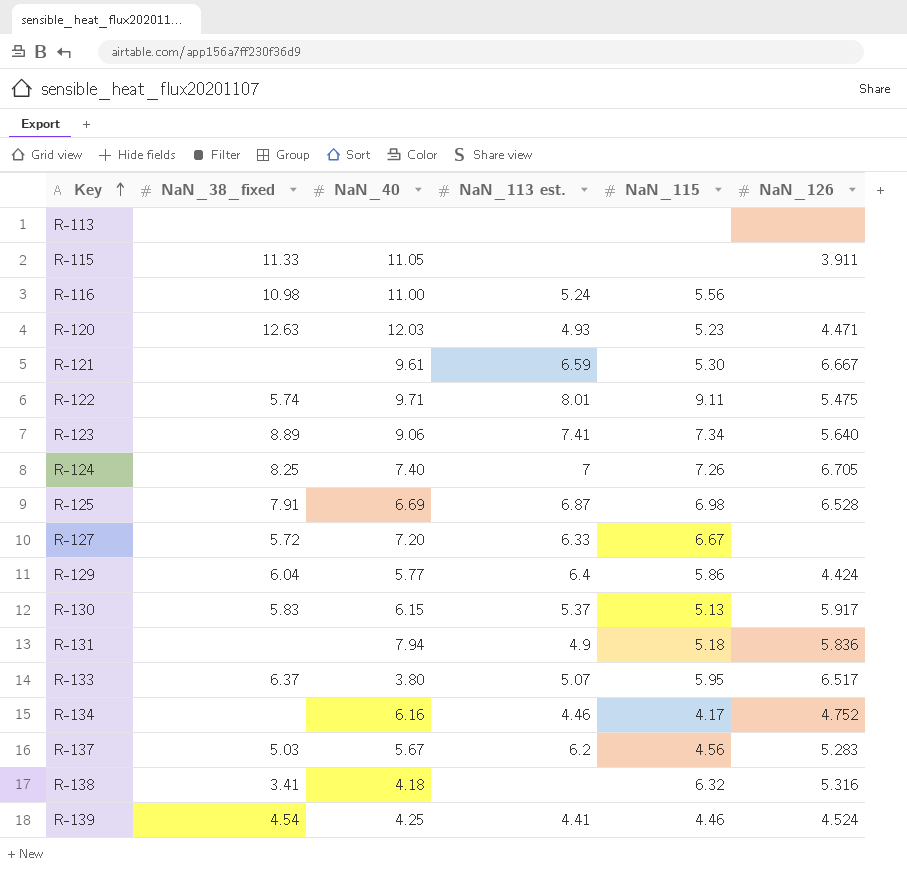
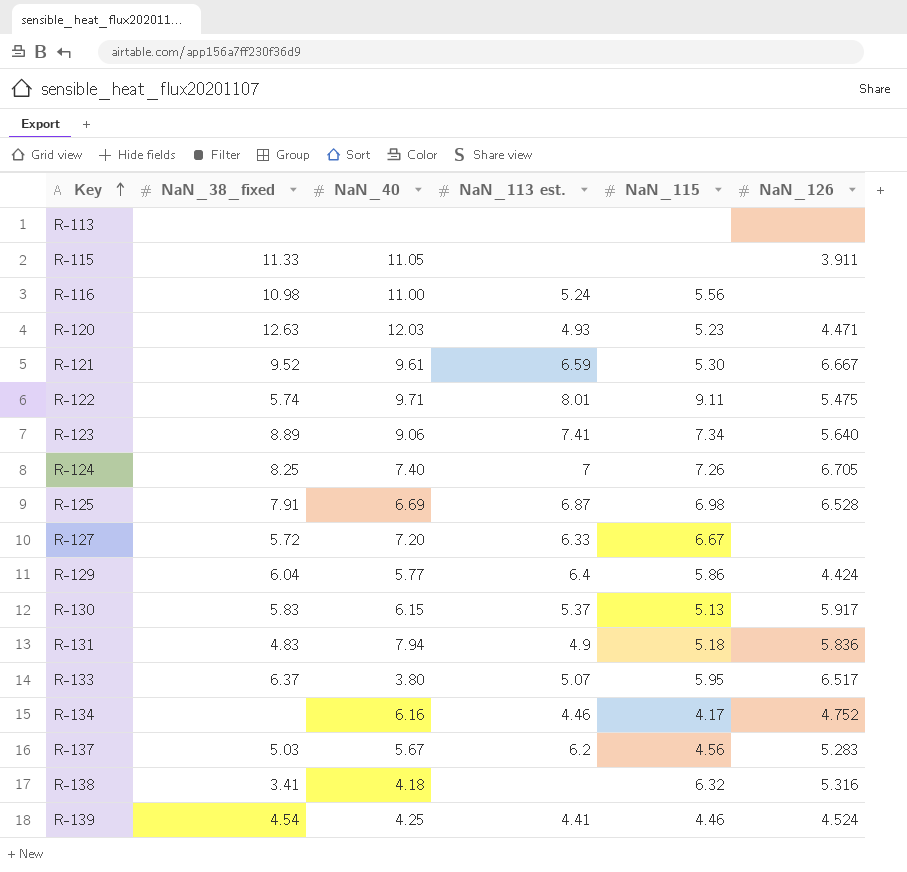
R-121 | NaN_38_fixed: none -> 9.52
R-131 | NaN_38_fixed: none -> 4.83

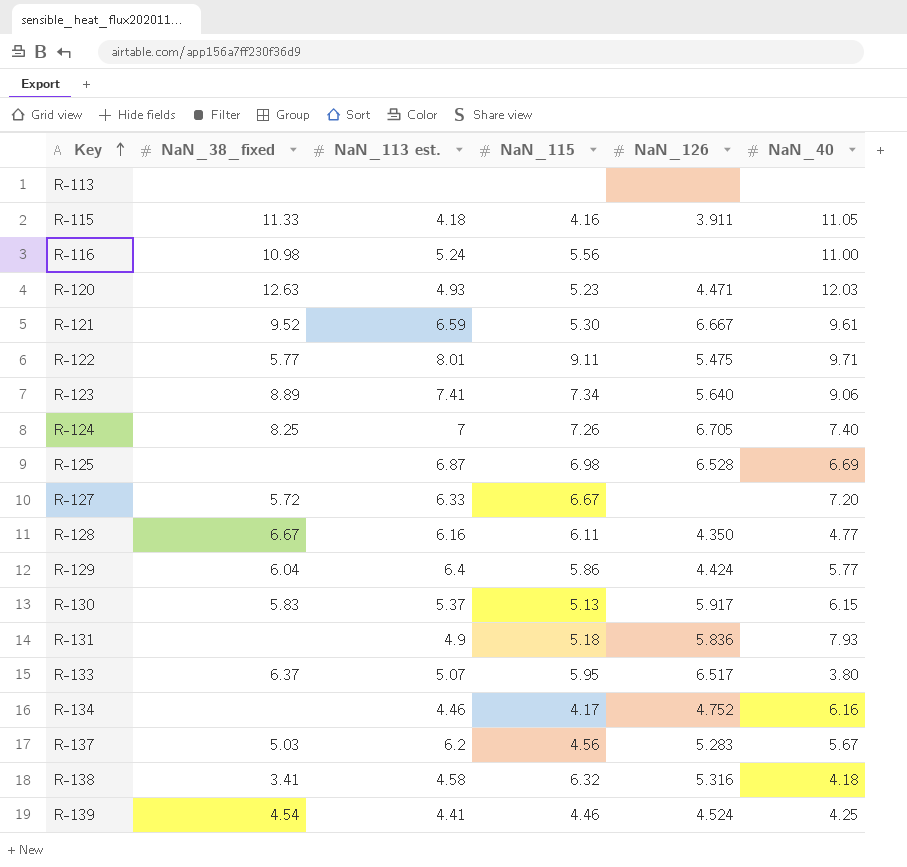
column NaN_40 | position: 3 -> 6
R-115 | NaN_113 est.: none -> 4.18
R-115 | NaN_115: none -> 4.16
R-122 | NaN_38_fixed: 5.74 -> 5.77
R-125 | NaN_38_fixed: 7.91 -> none
row R-128: none -> 6.67 | 6.16 | 6.11 | 4.350 | 4.77
R-131 | NaN_38_fixed: 4.83 -> none
R-131 | NaN_40: 7.94 -> 7.93
R-138 | NaN_113 est.: none -> 4.58

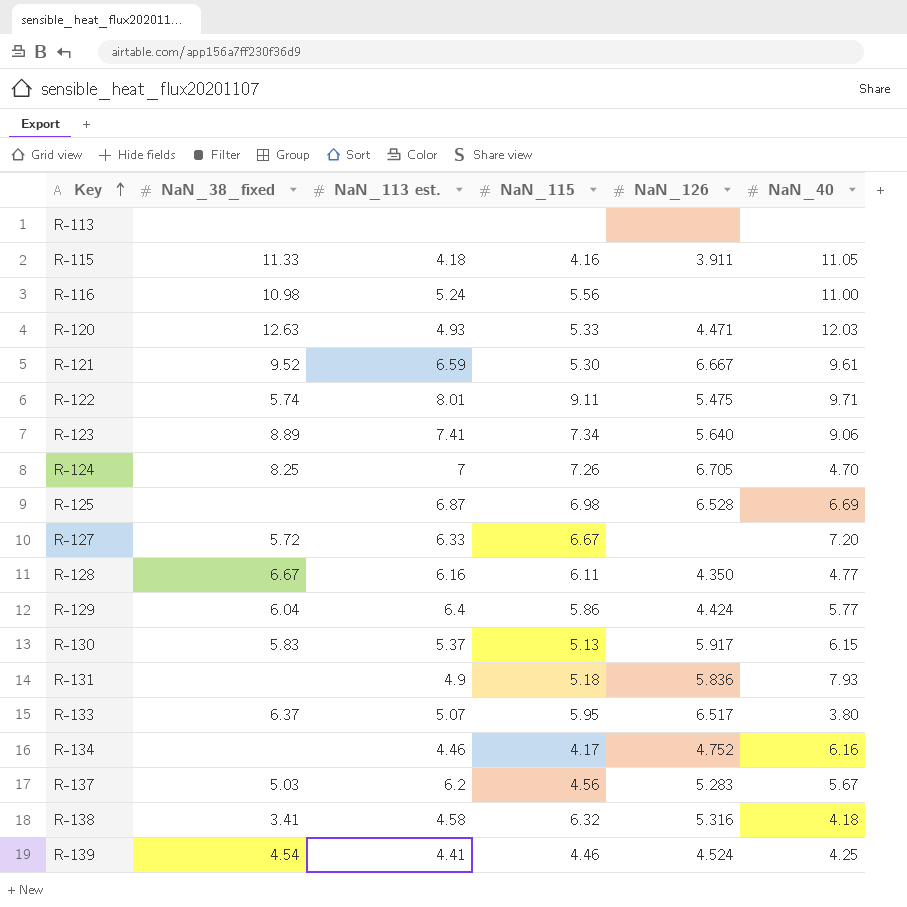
R-120 | NaN_115: 5.23 -> 5.33
R-122 | NaN_38_fixed: 5.77 -> 5.74
R-124 | NaN_40: 7.40 -> 4.70

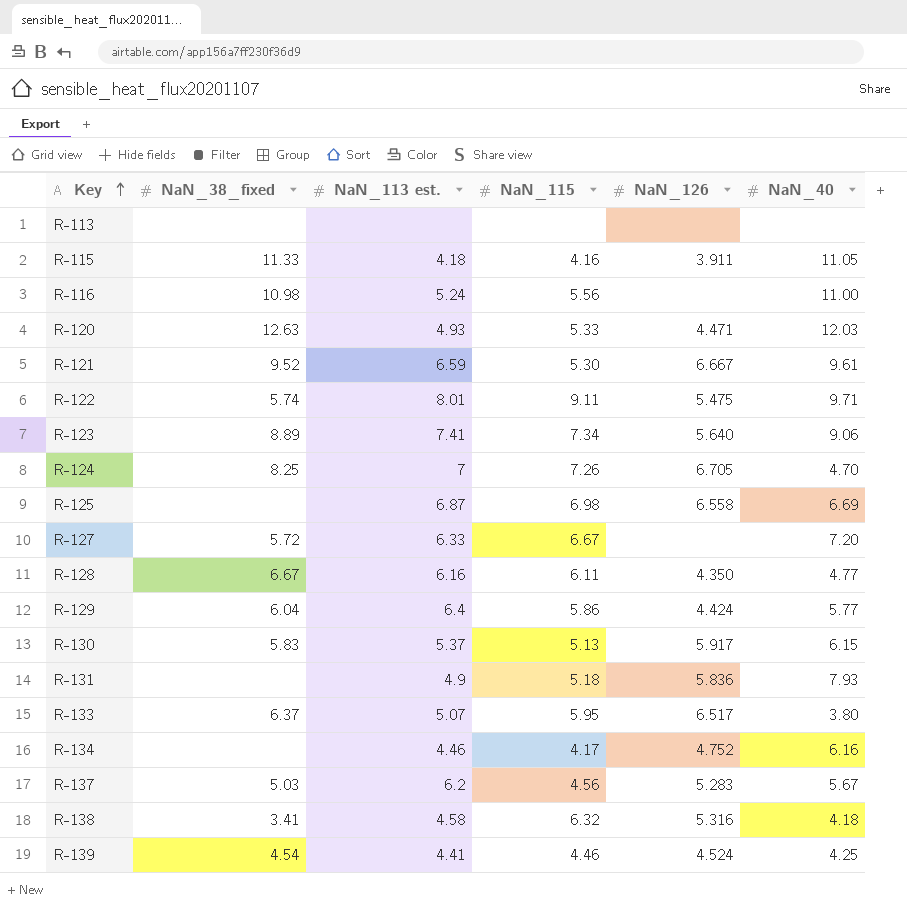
R-125 | NaN_126: 6.528 -> 6.558

